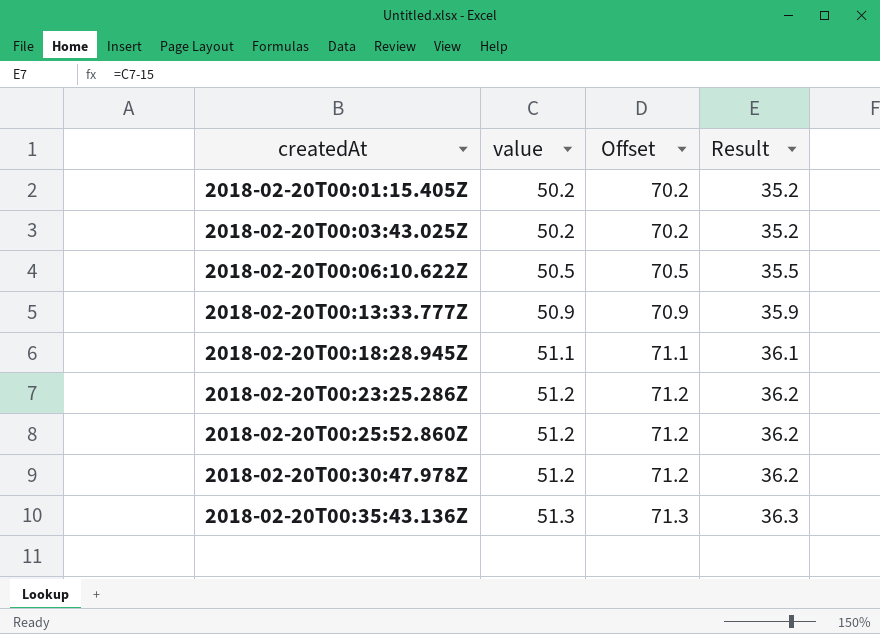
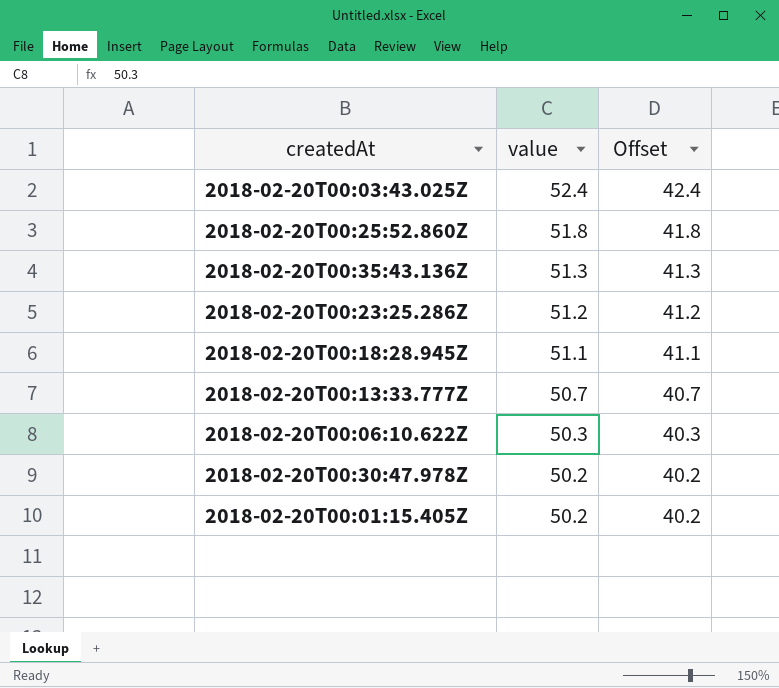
row order: createdAt ascending -> value descending
column Result | formula: [value] - 15 -> none
column Offset | formula: [value] + 20 -> [value] - 10
2018-02-20T00:03:43.025Z | value: 50.2 -> 52.4
2018-02-20T00:25:52.860Z | value: 51.2 -> 51.8
2018-02-20T00:13:33.777Z | value: 50.9 -> 50.7
2018-02-20T00:06:10.622Z | value: 50.5 -> 50.3
2018-02-20T00:30:47.978Z | value: 51.2 -> 50.2

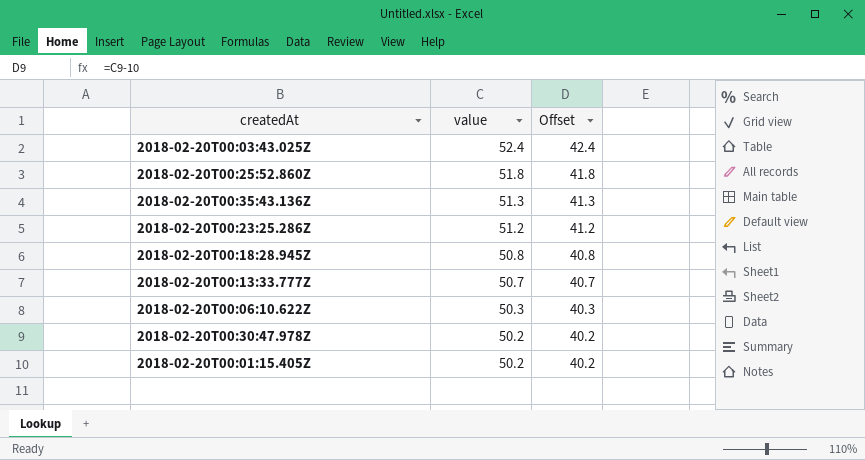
2018-02-20T00:18:28.945Z | value: 51.1 -> 50.8
2018-02-20T00:18:28.945Z | Offset: 41.1 -> 40.8

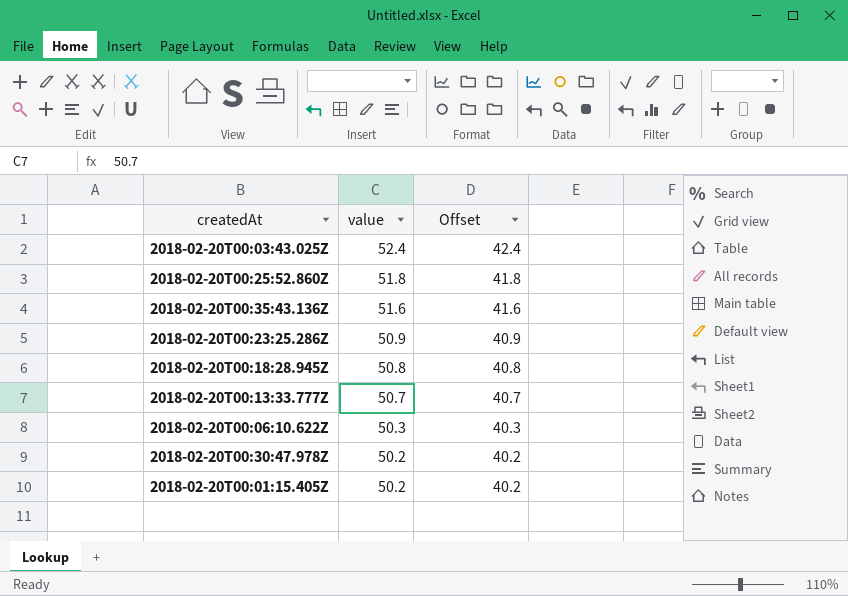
2018-02-20T00:35:43.136Z | value: 51.3 -> 51.6
2018-02-20T00:35:43.136Z | Offset: 41.3 -> 41.6
2018-02-20T00:23:25.286Z | value: 51.2 -> 50.9
2018-02-20T00:23:25.286Z | Offset: 41.2 -> 40.9

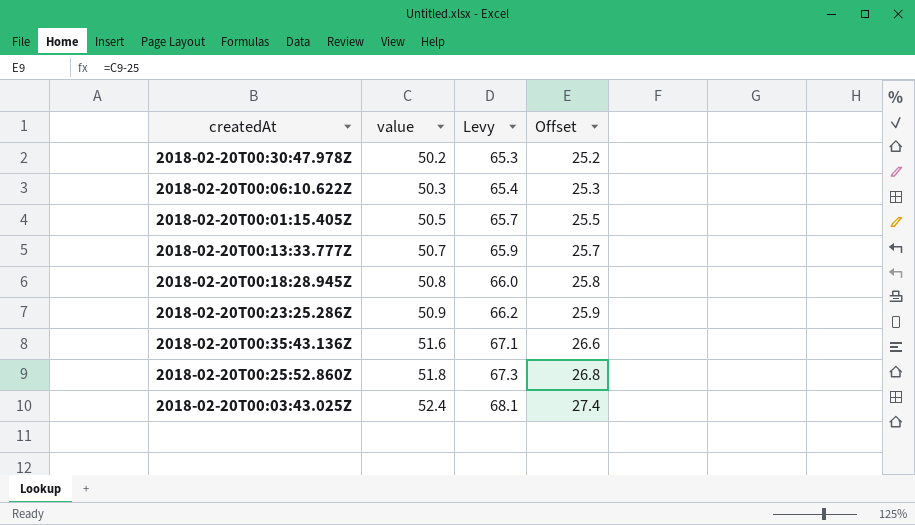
row order: value descending -> value ascending
column Levy | formula: none -> [value] * 1.3
column Offset | formula: [value] - 10 -> [value] - 25
2018-02-20T00:01:15.405Z | value: 50.2 -> 50.5

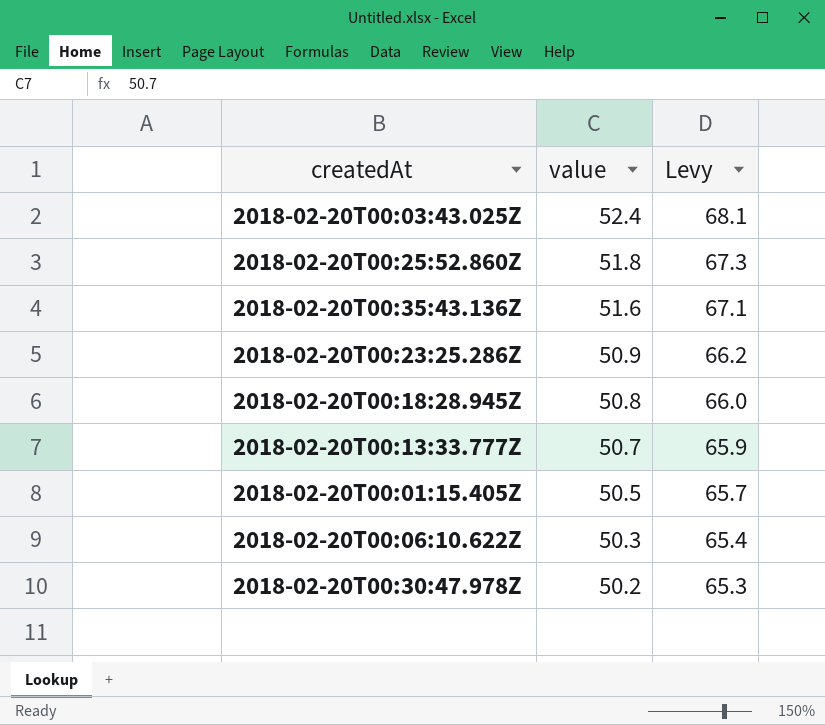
row order: value ascending -> value descending
column Offset | formula: [value] - 25 -> none

